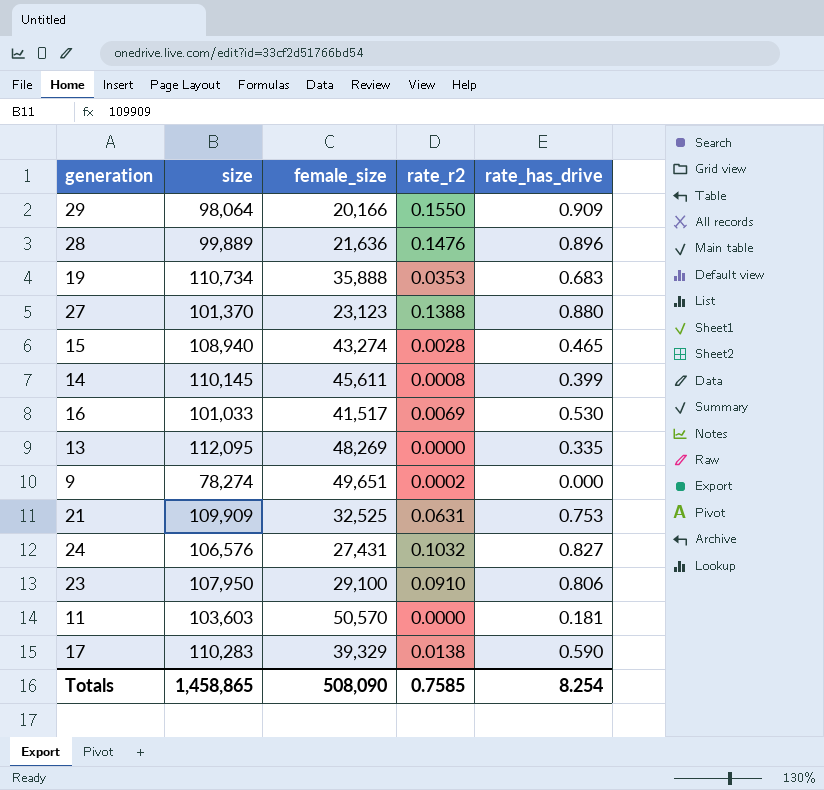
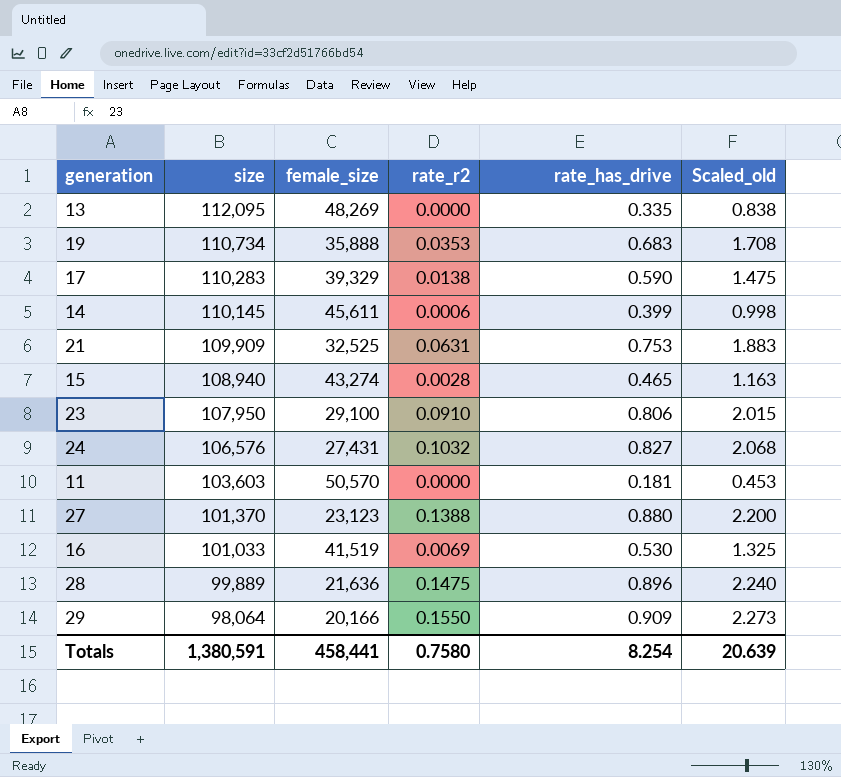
row order: none -> size descending
column Scaled_old | formula: none -> [rate_has_drive] * 2.5
row 9: 78,274 | 49,651 | 0.0002 | 0.000 -> none
14 | rate_r2: 0.0008 -> 0.0006
16 | female_size: 41,517 -> 41,519
28 | rate_r2: 0.1476 -> 0.1475
Totals | size: 1,458,865 -> 1,380,591
Totals | female_size: 508,090 -> 458,441
Totals | rate_r2: 0.7585 -> 0.7580

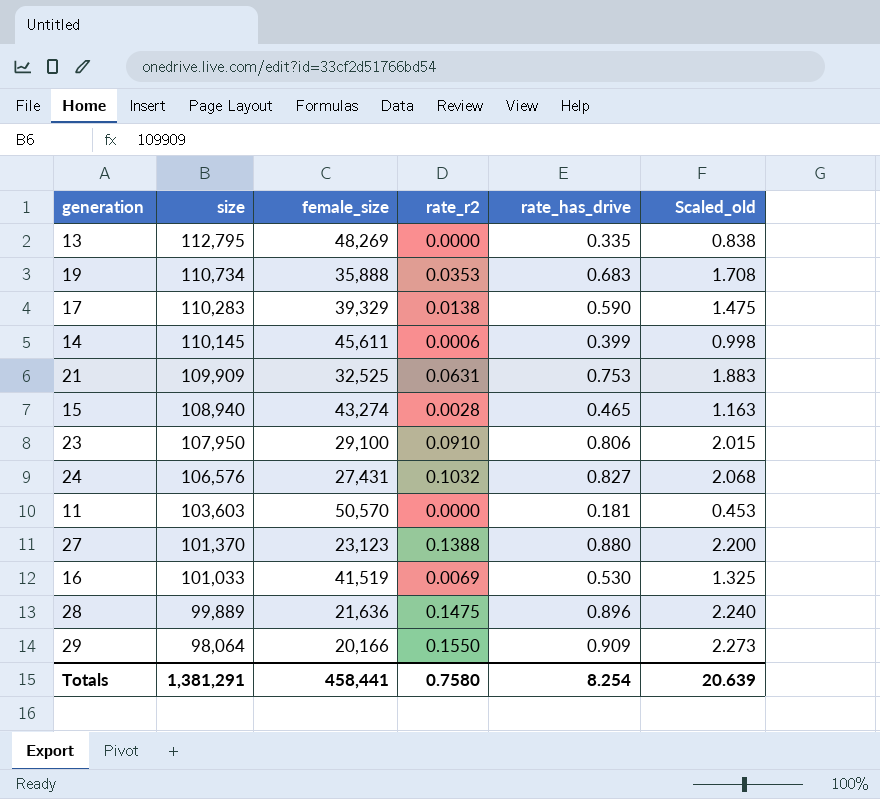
13 | size: 112,095 -> 112,795
Totals | size: 1,380,591 -> 1,381,291

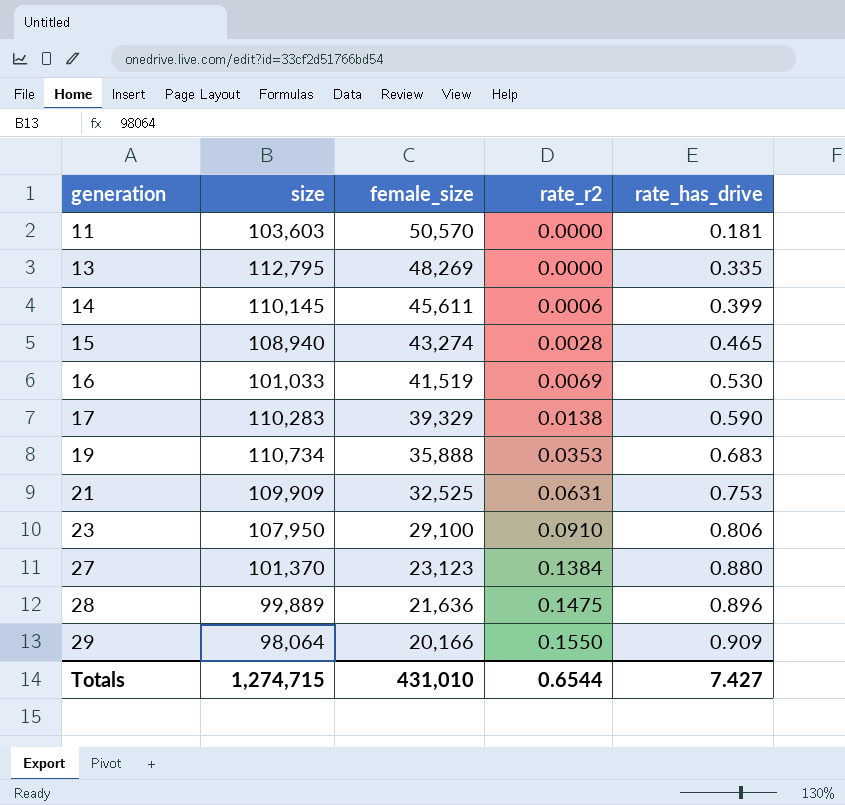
row order: size descending -> generation ascending
column Scaled_old | formula: [rate_has_drive] * 2.5 -> none
row 24: 106,576 | 27,431 | 0.1032 | 0.827 | 2.068 -> none
27 | rate_r2: 0.1388 -> 0.1384
Totals | size: 1,381,291 -> 1,274,715
Totals | female_size: 458,441 -> 431,010
Totals | rate_r2: 0.7580 -> 0.6544
Totals | rate_has_drive: 8.254 -> 7.427

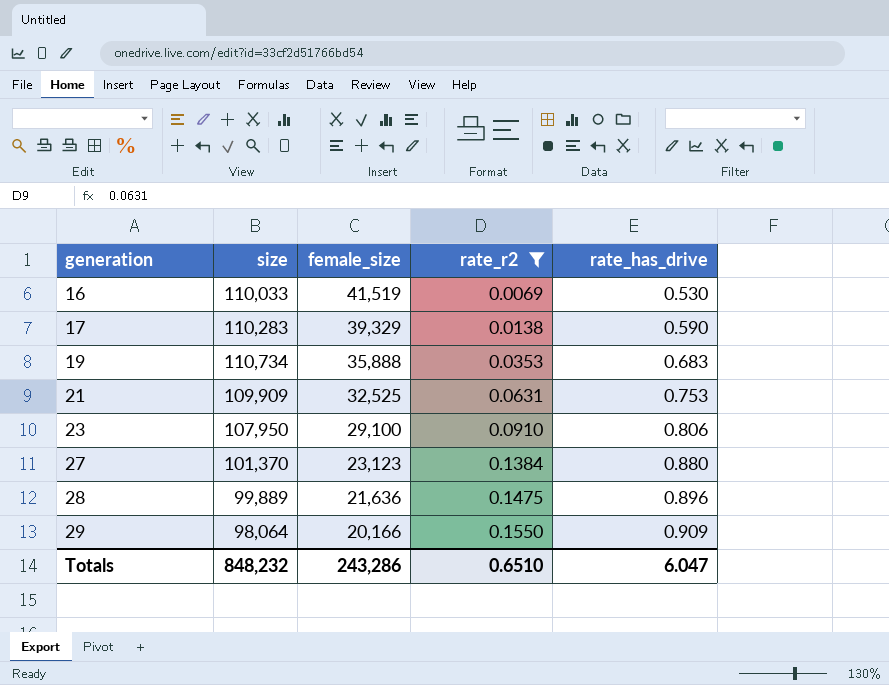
filter: none -> rate_r2 >= 0.0069
16 | size: 101,033 -> 110,033
Totals | size: 1,274,715 -> 848,232
Totals | female_size: 431,010 -> 243,286
Totals | rate_r2: 0.6544 -> 0.6510
Totals | rate_has_drive: 7.427 -> 6.047

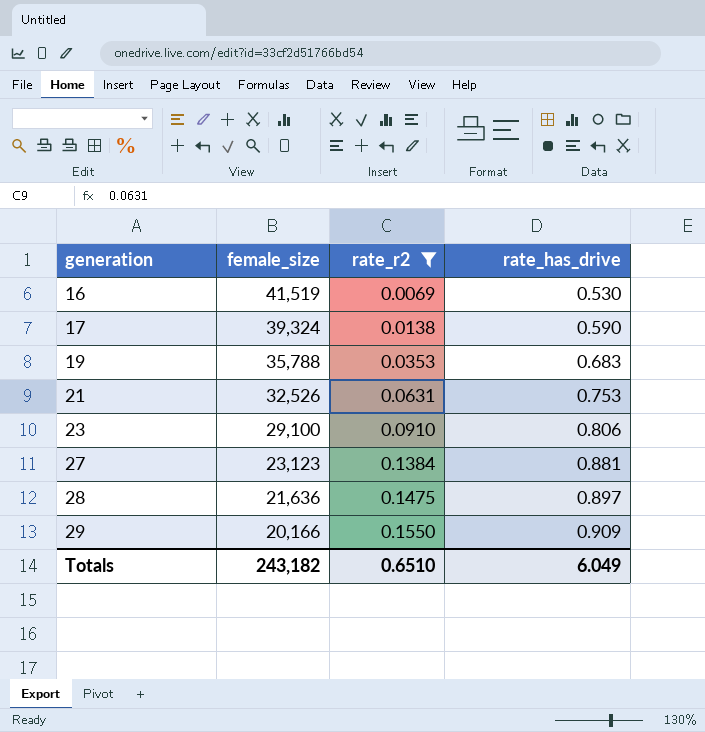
column size | position: 2 -> none
17 | female_size: 39,329 -> 39,324
19 | female_size: 35,888 -> 35,788
21 | female_size: 32,525 -> 32,526
27 | rate_has_drive: 0.880 -> 0.881
28 | rate_has_drive: 0.896 -> 0.897
Totals | female_size: 243,286 -> 243,182
Totals | rate_has_drive: 6.047 -> 6.049

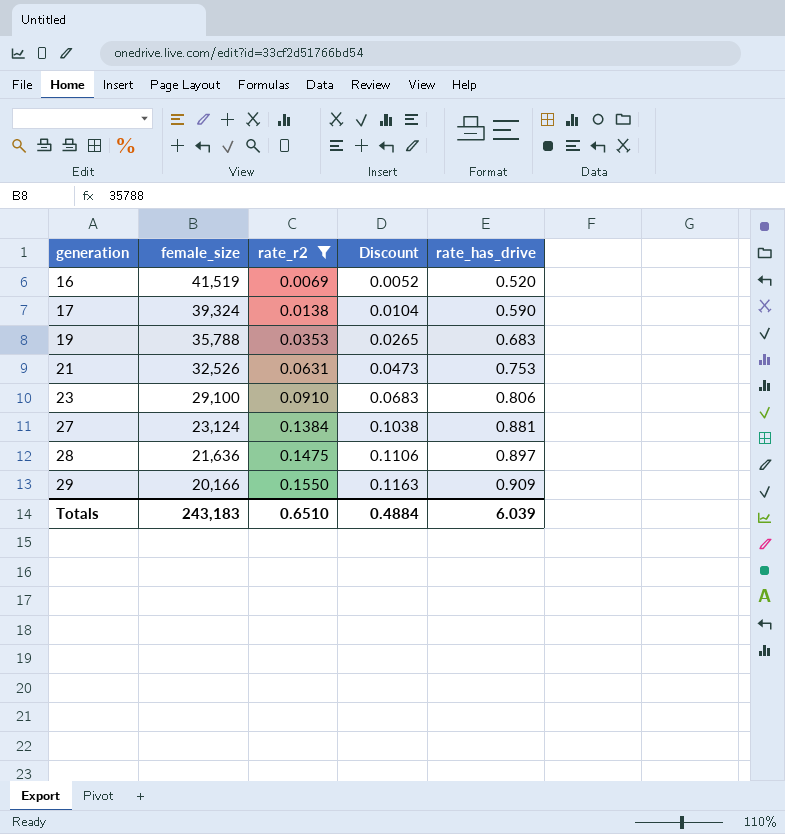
column Discount | formula: none -> [rate_r2] * 0.75
16 | rate_has_drive: 0.530 -> 0.520
27 | female_size: 23,123 -> 23,124
Totals | female_size: 243,182 -> 243,183
Totals | rate_has_drive: 6.049 -> 6.039

